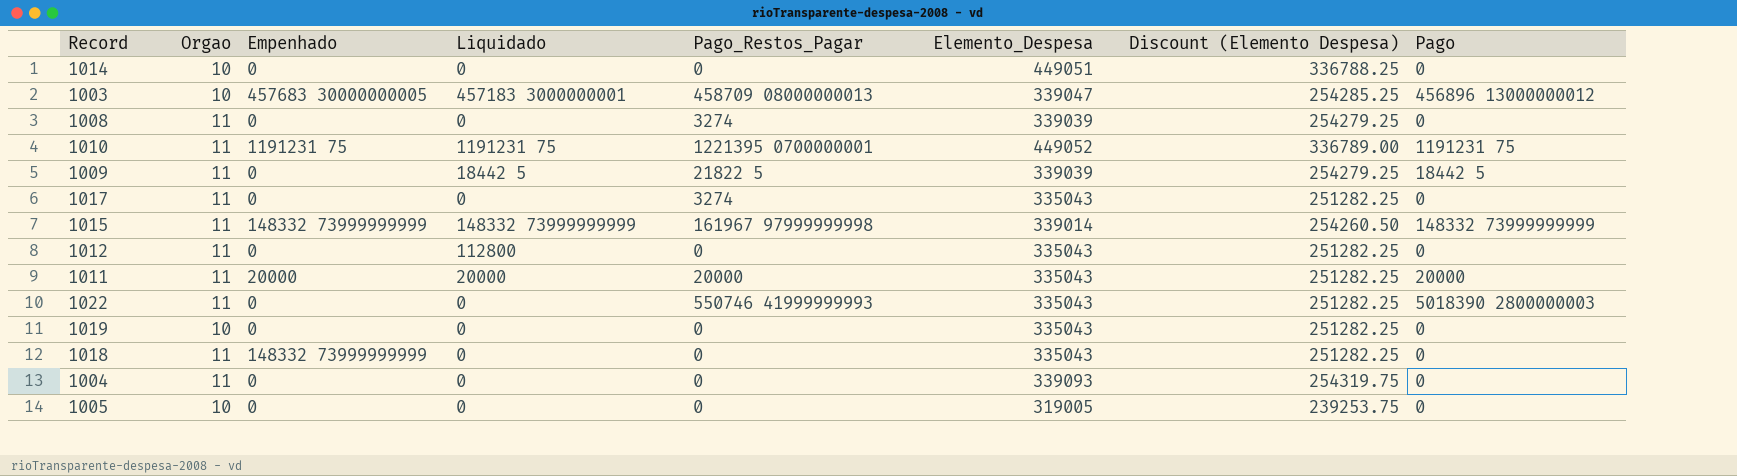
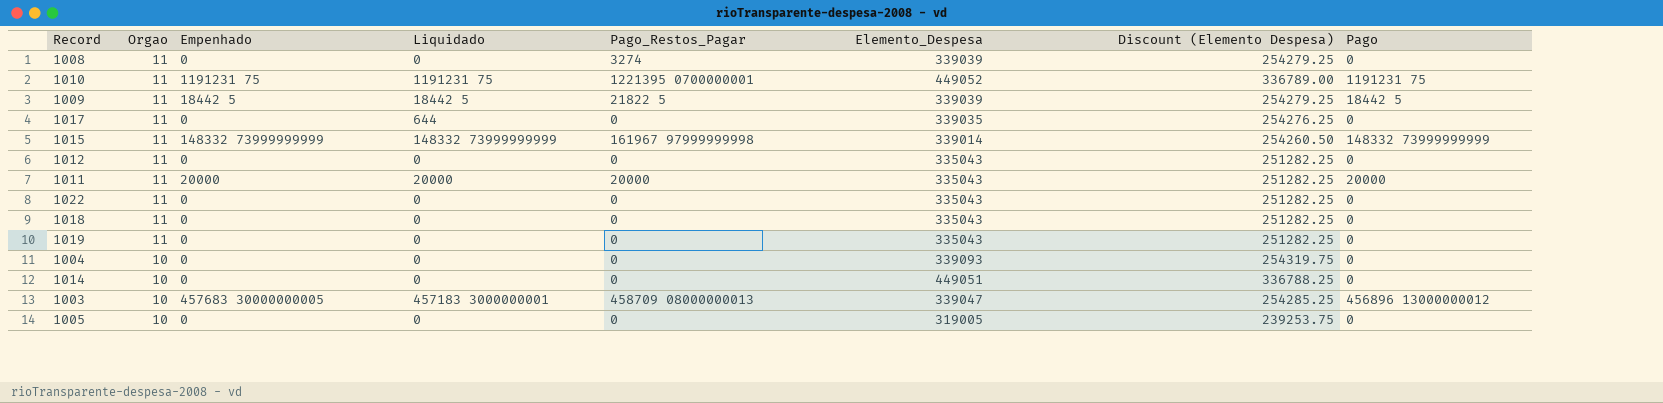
row order: none -> Orgao descending
1009 | Empenhado: 0 -> 18442 5
1017 | Liquidado: 0 -> 644
1017 | Pago_Restos_Pagar: 3274 -> 0
1017 | Elemento_Despesa: 335043 -> 339035
1017 | Discount (Elemento Despesa): 251282.25 -> 254276.25
1012 | Liquidado: 112800 -> 0
1022 | Pago_Restos_Pagar: 550746 41999999993 -> 0
1022 | Pago: 5018390 2800000003 -> 0
1018 | Empenhado: 148332 73999999999 -> 0
1019 | Orgao: 10 -> 11
1004 | Orgao: 11 -> 10

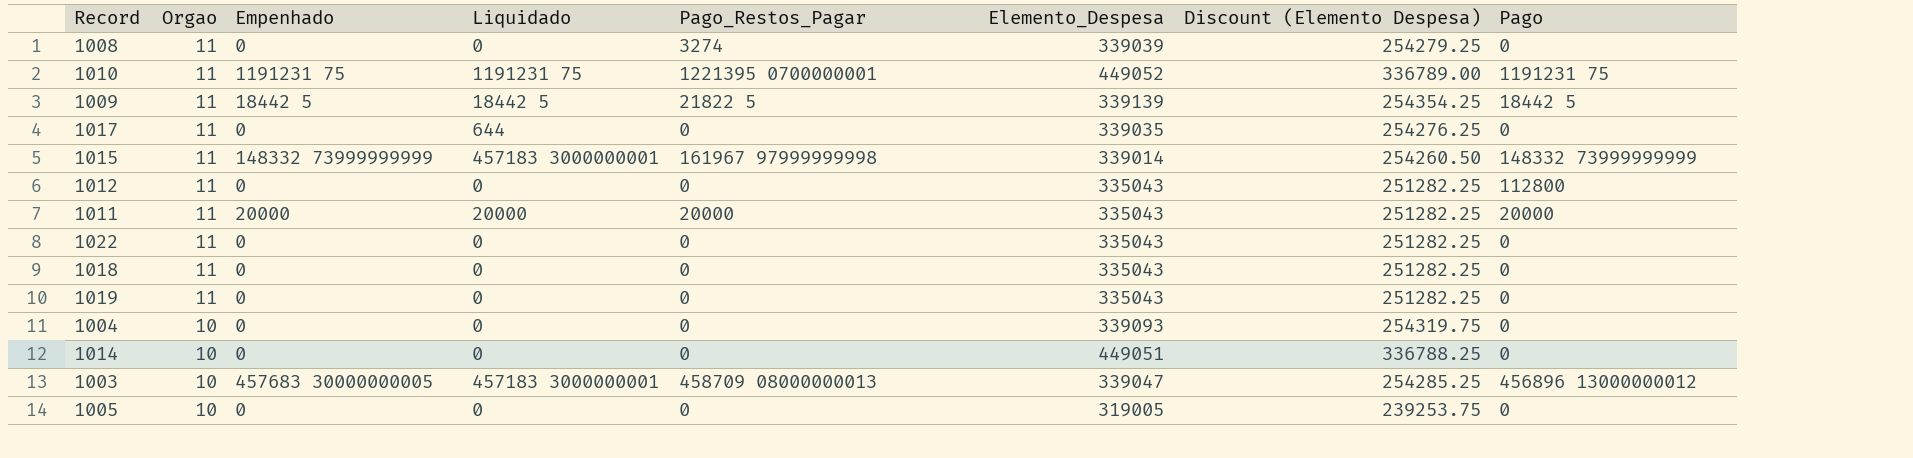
1009 | Elemento_Despesa: 339039 -> 339139
1009 | Discount (Elemento Despesa): 254279.25 -> 254354.25
1015 | Liquidado: 148332 73999999999 -> 457183 3000000001
1012 | Pago: 0 -> 112800

